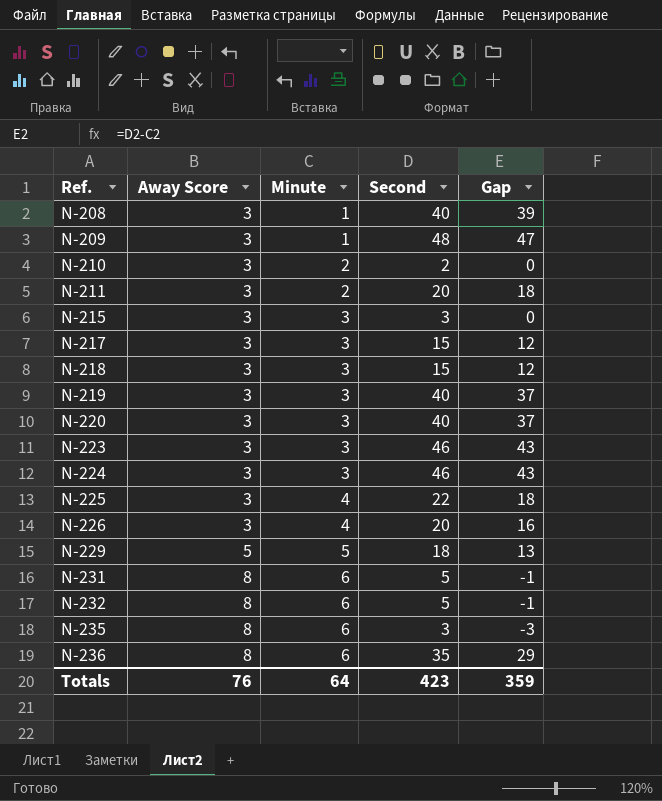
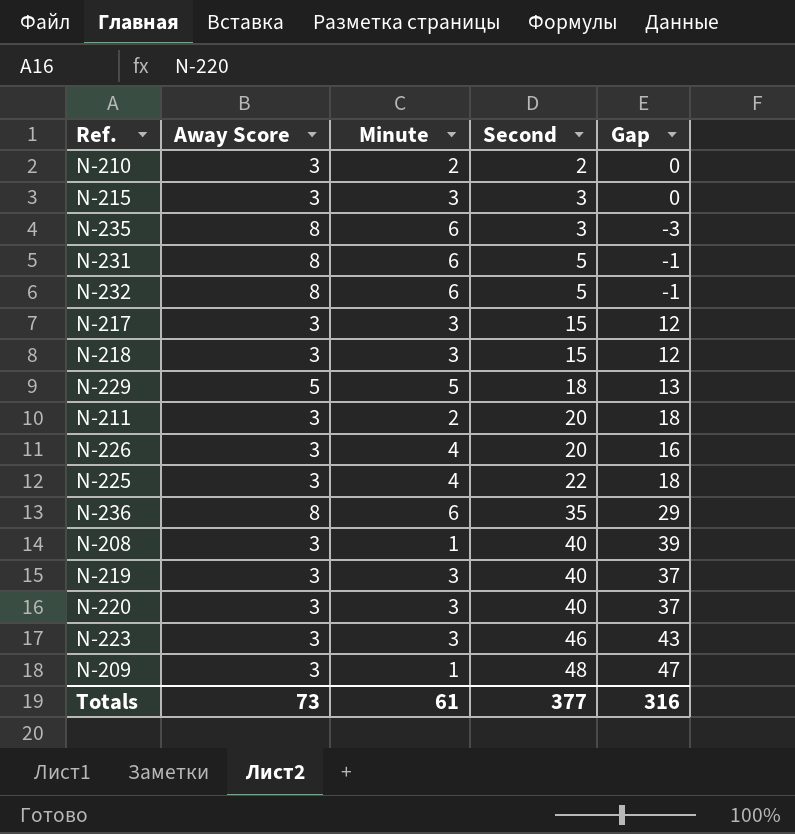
row order: Ref. ascending -> Second ascending
row N-224: 3 | 3 | 46 | 43 -> none
Totals | Away Score: 76 -> 73
Totals | Minute: 64 -> 61
Totals | Second: 423 -> 377
Totals | Gap: 359 -> 316

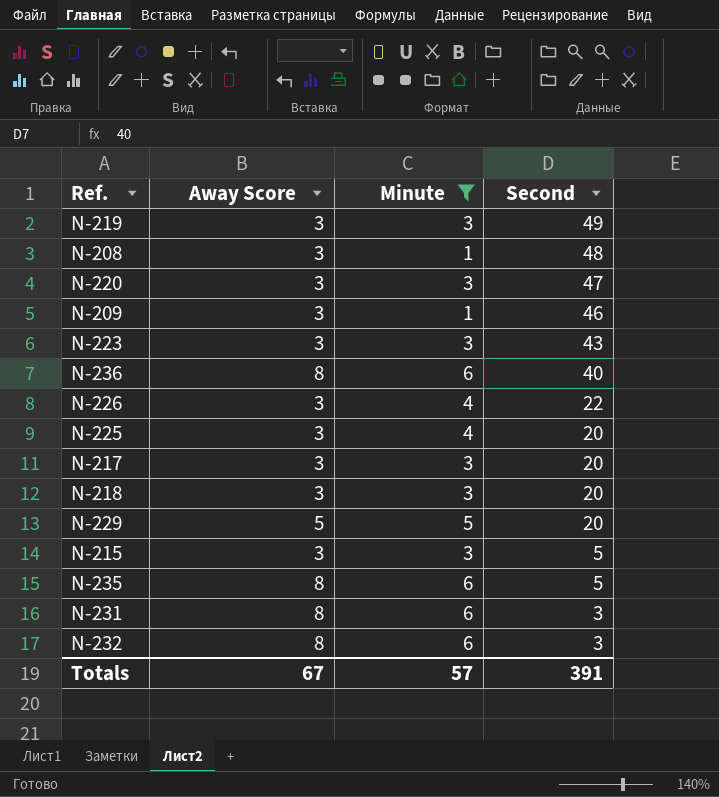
filter: none -> Minute != 2
row order: Second ascending -> Second descending
column Gap | formula: [Second] - [Minute] -> none
N-219 | Second: 40 -> 49
N-208 | Second: 40 -> 48
N-220 | Second: 40 -> 47
N-209 | Second: 48 -> 46
N-223 | Second: 46 -> 43
N-236 | Second: 35 -> 40
N-226 | Second: 20 -> 22
N-225 | Second: 22 -> 20
N-217 | Second: 15 -> 20
N-218 | Second: 15 -> 20
N-229 | Second: 18 -> 20
N-215 | Second: 3 -> 5
N-235 | Second: 3 -> 5
N-231 | Second: 5 -> 3
N-232 | Second: 5 -> 3
Totals | Away Score: 73 -> 67
Totals | Minute: 61 -> 57
Totals | Second: 377 -> 391

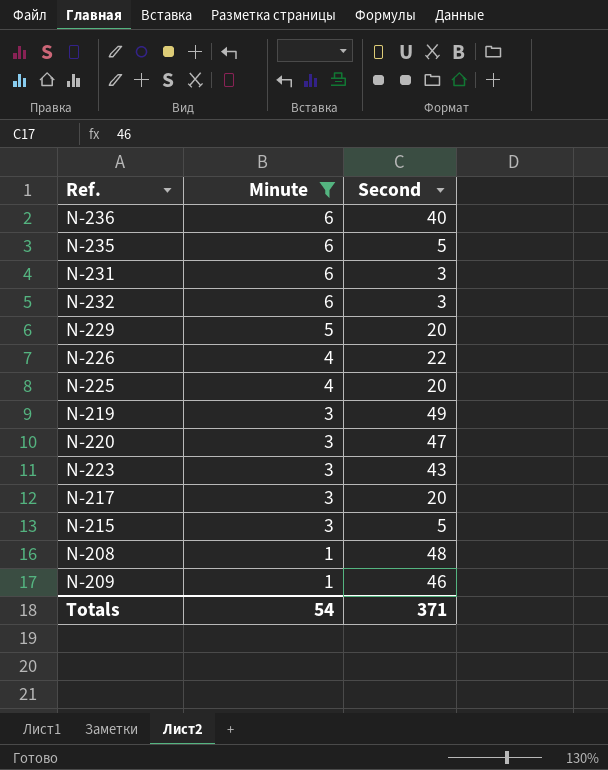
row order: Second descending -> Minute descending
column Away Score | position: 2 -> none
row N-218: 3 | 3 | 20 -> none
Totals | Minute: 57 -> 54
Totals | Second: 391 -> 371

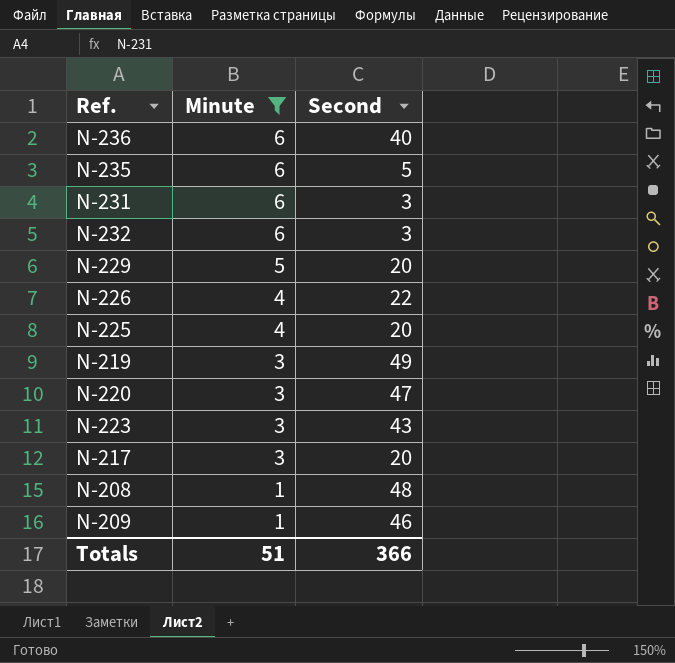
row N-215: 3 | 5 -> none
Totals | Minute: 54 -> 51
Totals | Second: 371 -> 366

